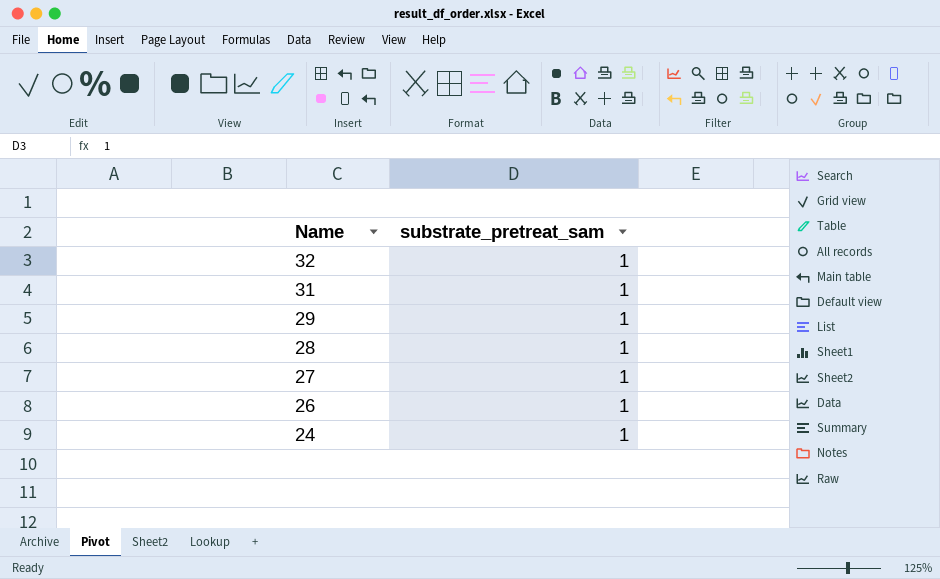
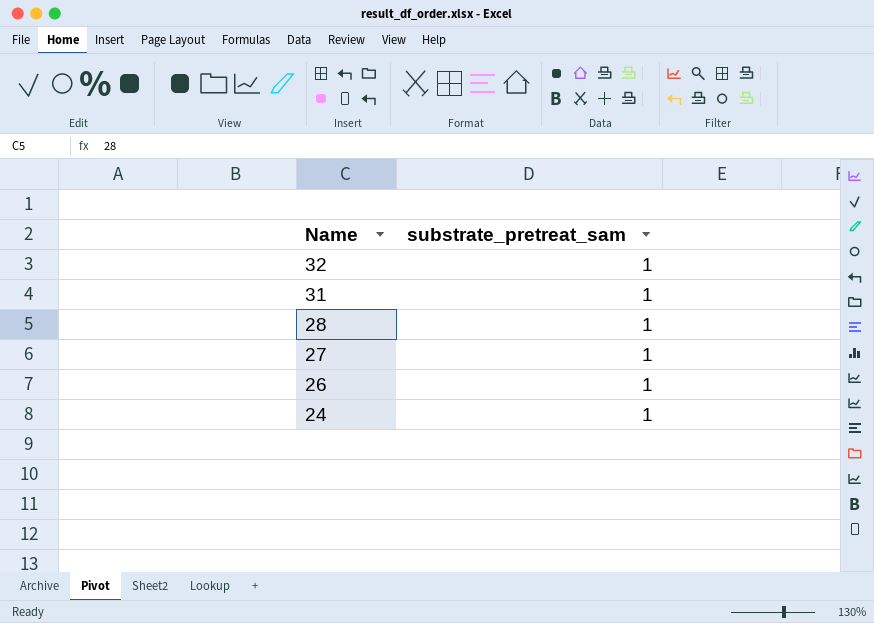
row 29: 1 -> none

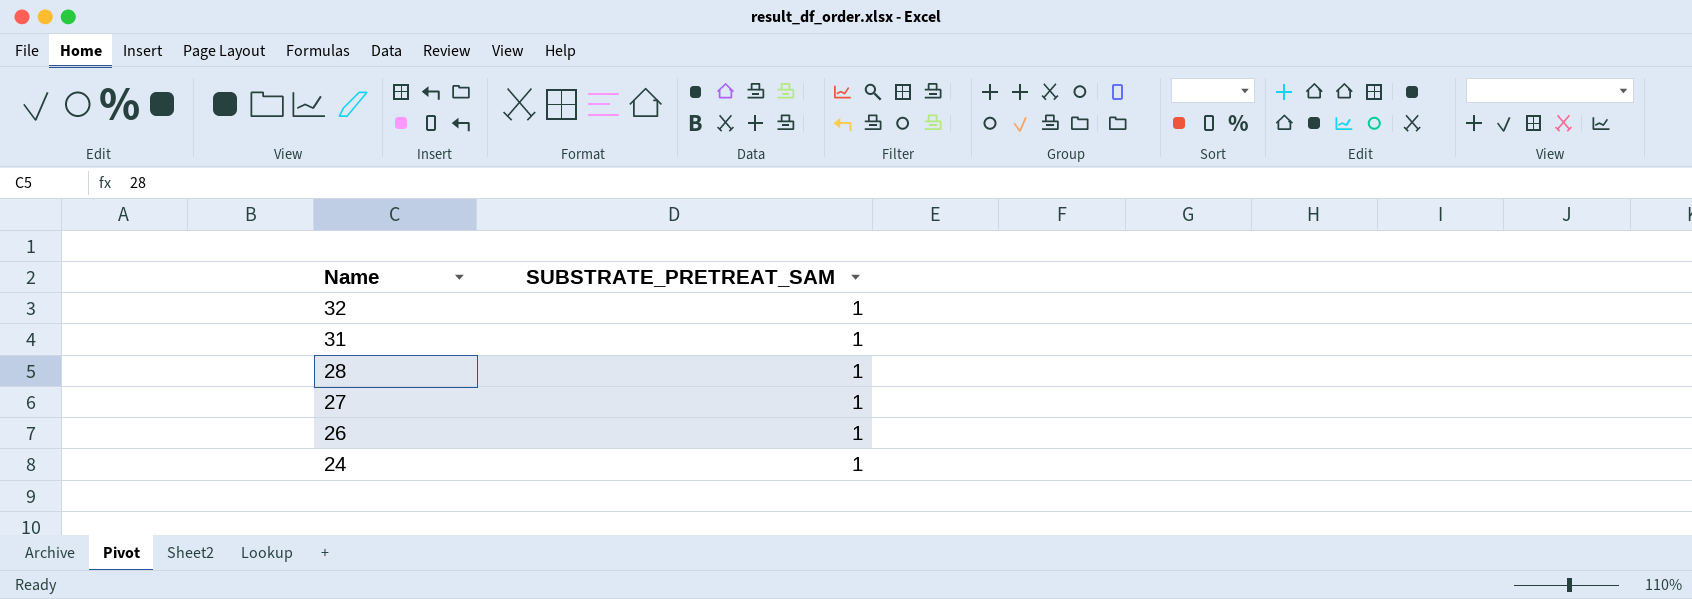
column name: substrate_pretreat_sam -> SUBSTRATE_PRETREAT_SAM

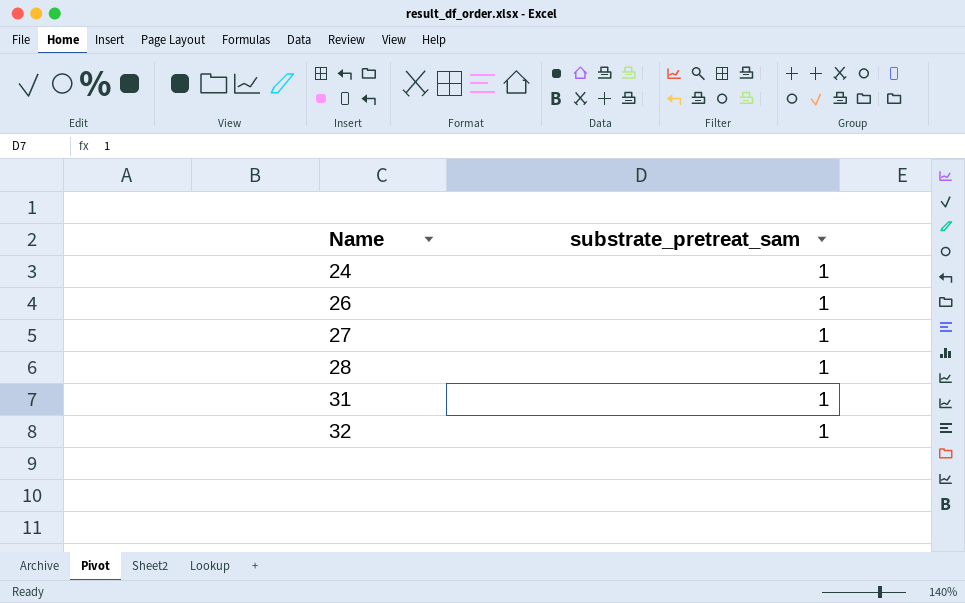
row order: Name descending -> Name ascending
column name: SUBSTRATE_PRETREAT_SAM -> substrate_pretreat_sam

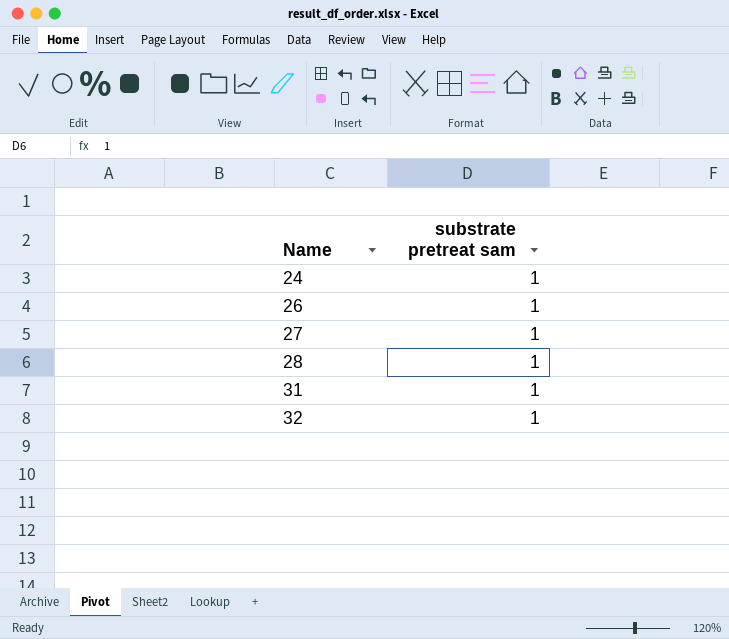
column name: substrate_pretreat_sam -> substrate pretreat sam

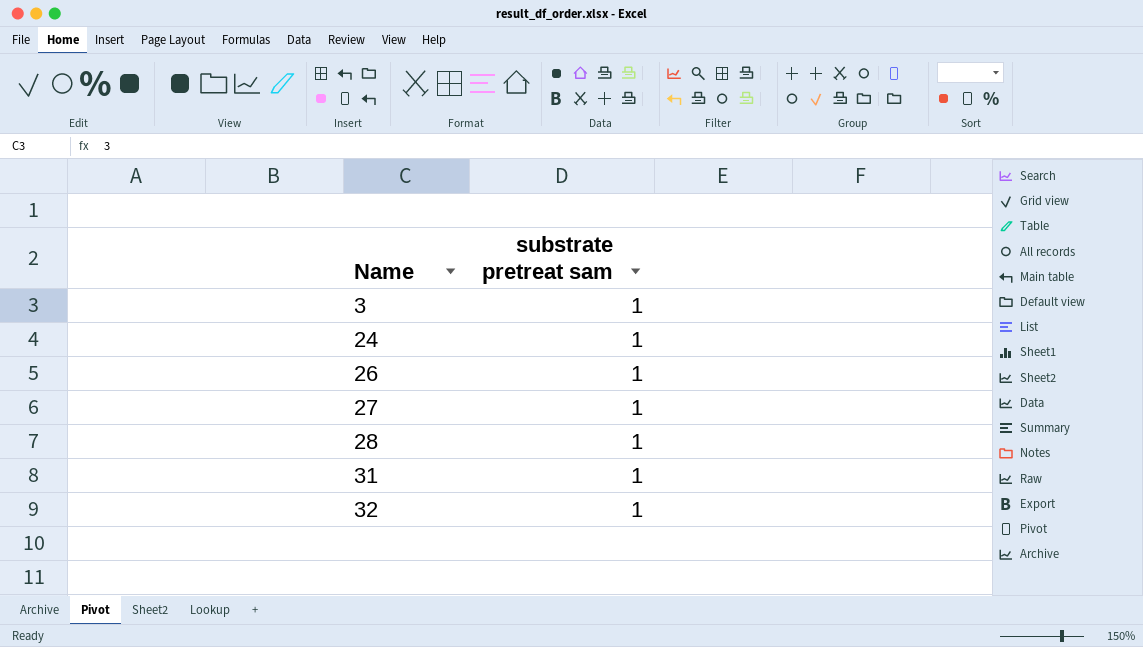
row 3: none -> 1

